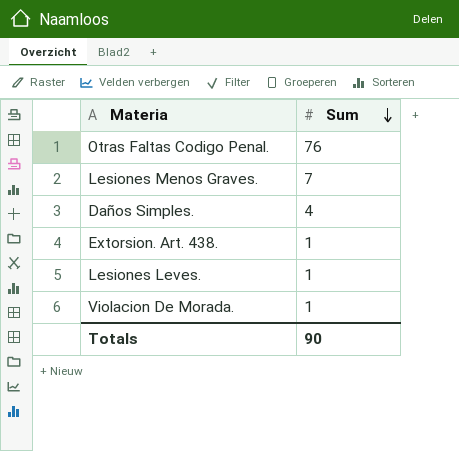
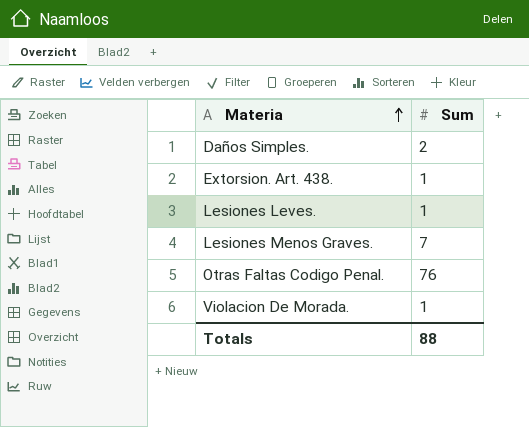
row order: Sum descending -> Materia ascending
Daños Simples. | Sum: 4 -> 2
Totals | Sum: 90 -> 88

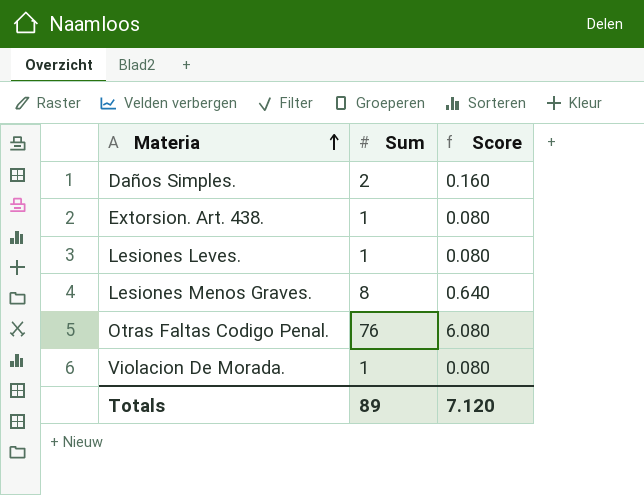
column Score | formula: none -> [Sum] * 0.08
Lesiones Menos Graves. | Sum: 7 -> 8
Totals | Sum: 88 -> 89

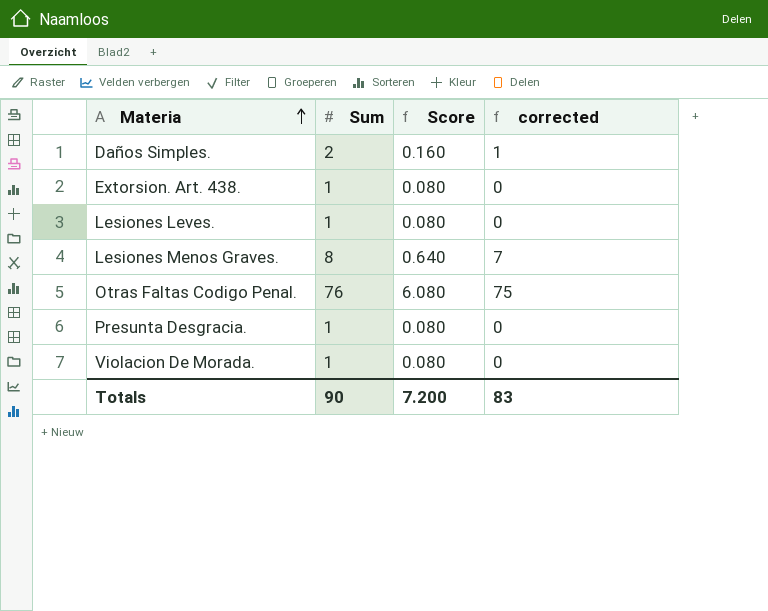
column corrected | formula: none -> [Sum] - 1
row Presunta Desgracia.: none -> 1 | 0.080 | 0
Totals | Sum: 89 -> 90
Totals | Score: 7.120 -> 7.200

